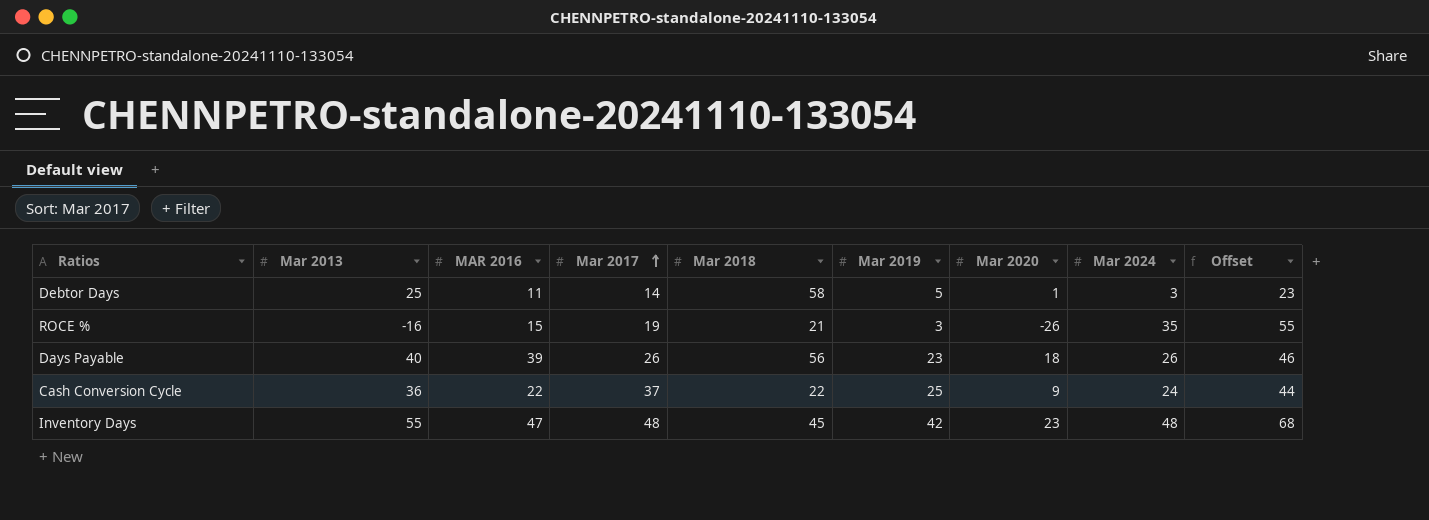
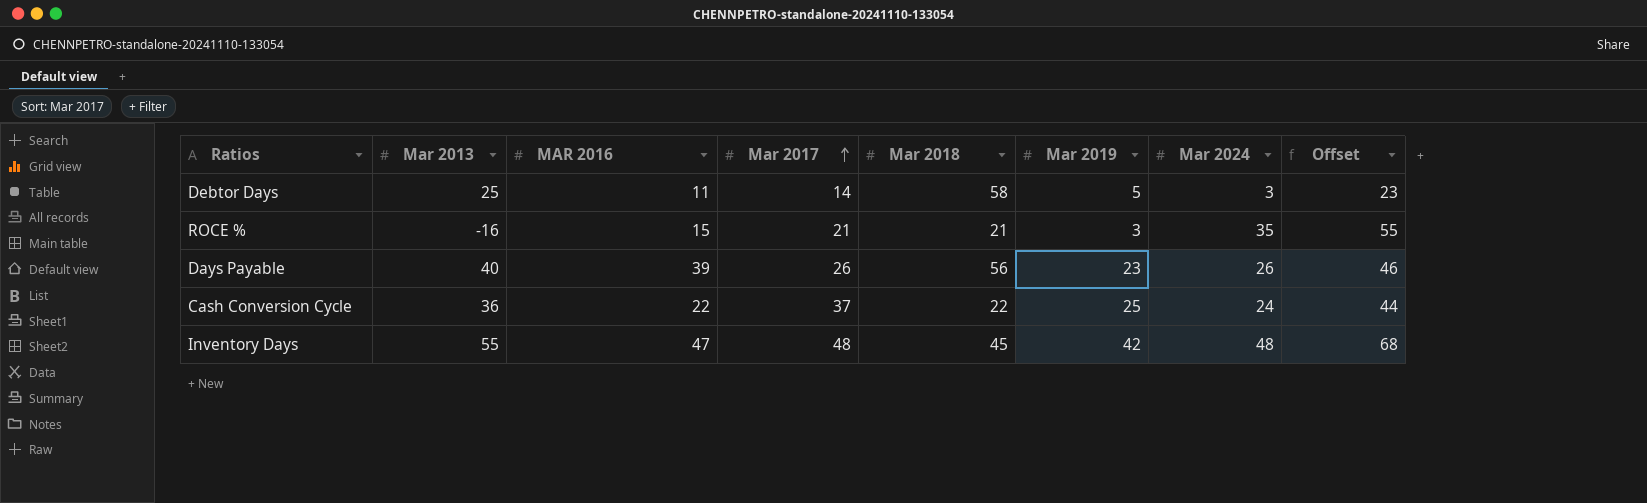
column Mar 2020 | position: 7 -> none
ROCE % | Mar 2017: 19 -> 21

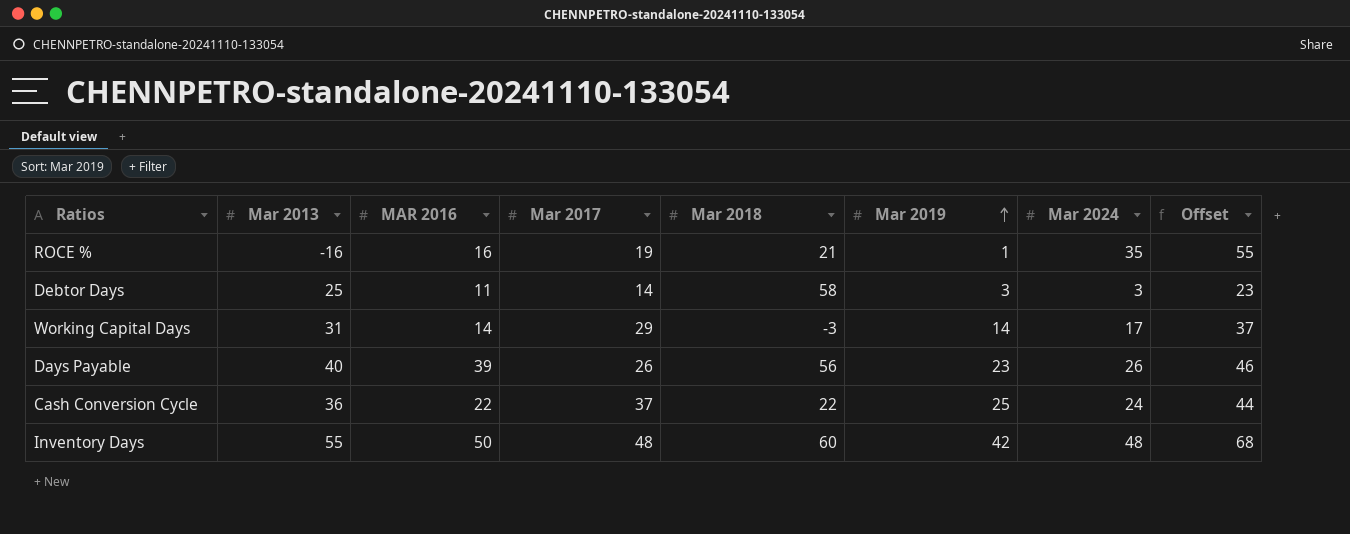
row order: Mar 2017 ascending -> Mar 2019 ascending
ROCE % | MAR 2016: 15 -> 16
ROCE % | Mar 2017: 21 -> 19
ROCE % | Mar 2019: 3 -> 1
Debtor Days | Mar 2019: 5 -> 3
row Working Capital Days: none -> 31 | 14 | 29 | -3 | 14 | 17 | 37
Inventory Days | MAR 2016: 47 -> 50
Inventory Days | Mar 2018: 45 -> 60

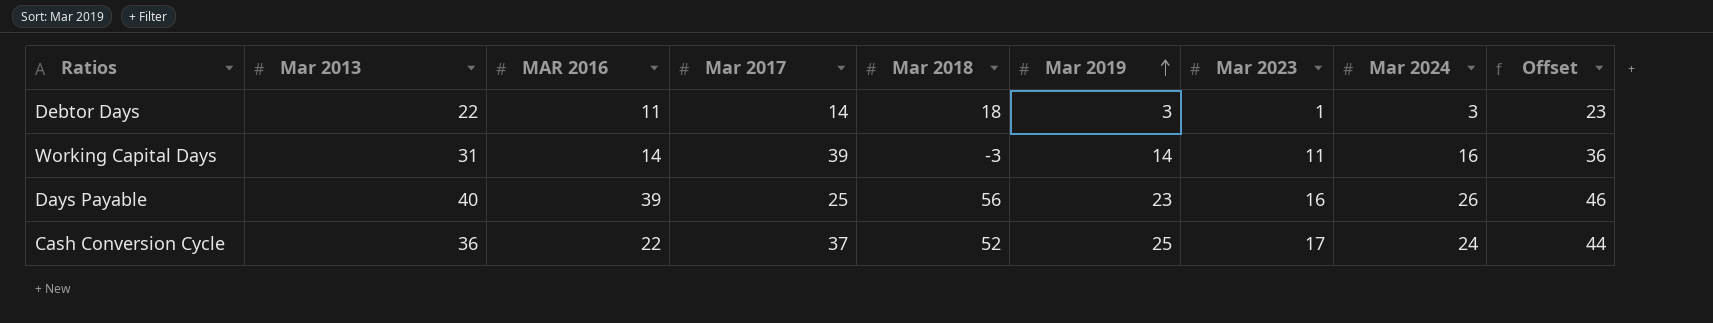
column Mar 2023 | position: none -> 7
row ROCE %: -16 | 16 | 19 | 21 | 1 | 35 | 55 -> none
row Inventory Days: 55 | 50 | 48 | 60 | 42 | 48 | 68 -> none
Debtor Days | Mar 2013: 25 -> 22
Debtor Days | Mar 2018: 58 -> 18
Working Capital Days | Mar 2017: 29 -> 39
Working Capital Days | Mar 2024: 17 -> 16
Working Capital Days | Offset: 37 -> 36
Days Payable | Mar 2017: 26 -> 25
Cash Conversion Cycle | Mar 2018: 22 -> 52

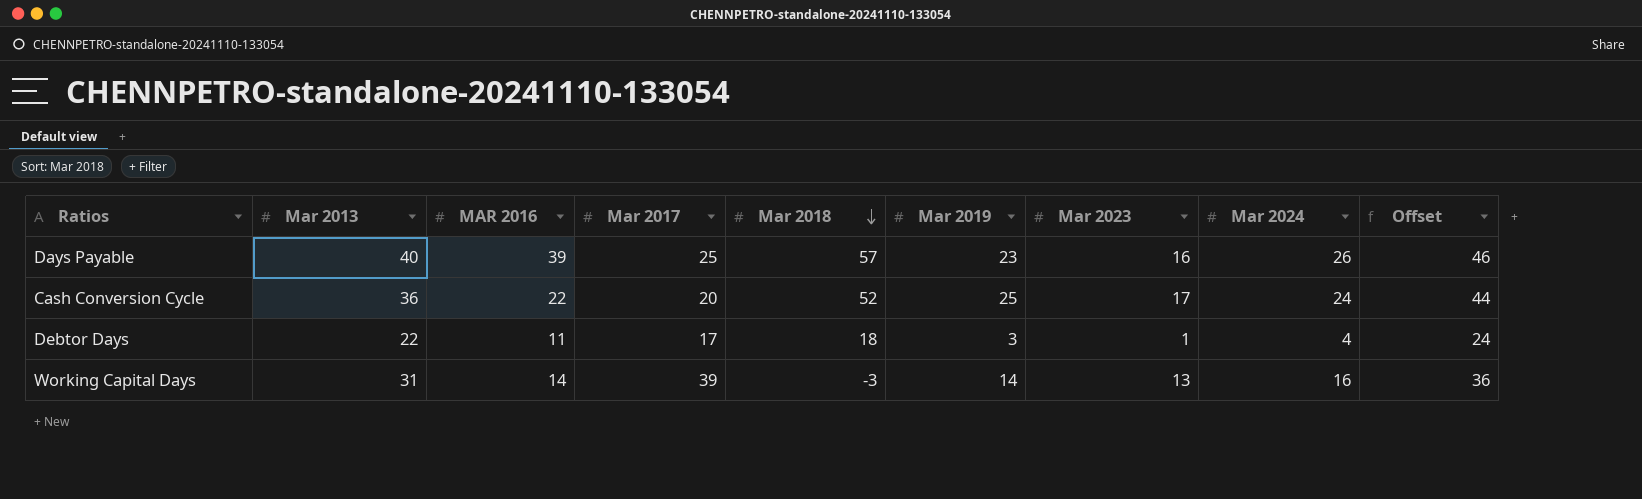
row order: Mar 2019 ascending -> Mar 2018 descending
Days Payable | Mar 2018: 56 -> 57
Cash Conversion Cycle | Mar 2017: 37 -> 20
Debtor Days | Mar 2017: 14 -> 17
Debtor Days | Mar 2024: 3 -> 4
Debtor Days | Offset: 23 -> 24
Working Capital Days | Mar 2023: 11 -> 13

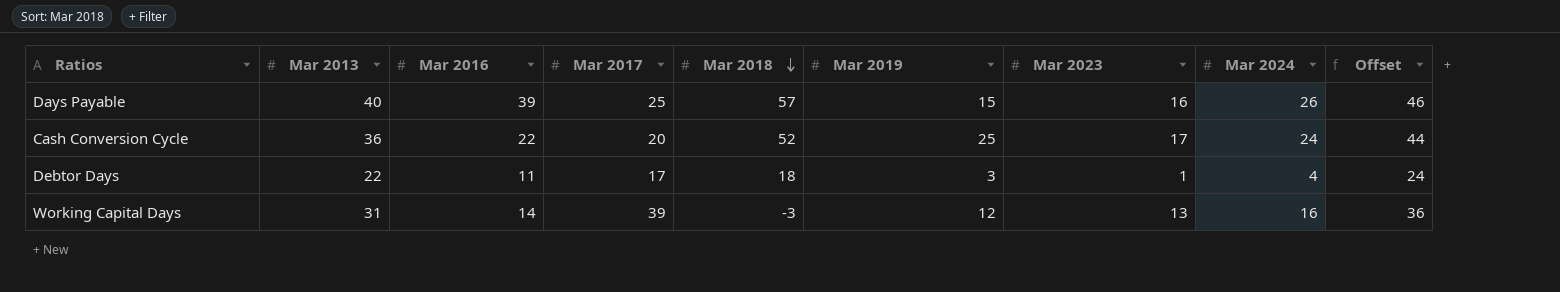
column name: MAR 2016 -> Mar 2016
Days Payable | Mar 2019: 23 -> 15
Working Capital Days | Mar 2019: 14 -> 12

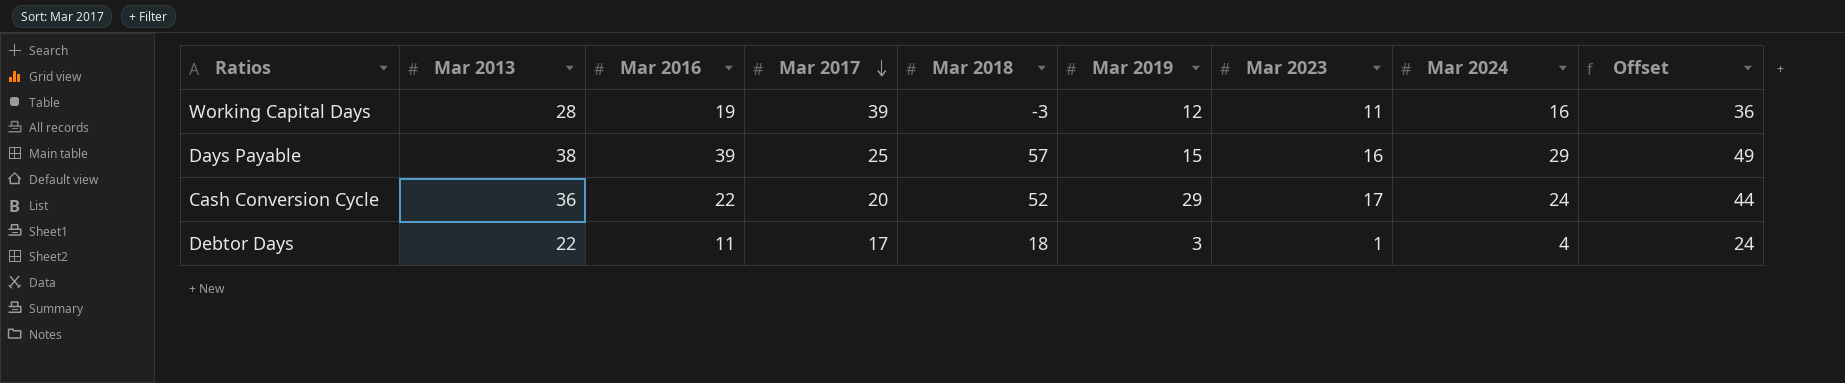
row order: Mar 2018 descending -> Mar 2017 descending
Working Capital Days | Mar 2013: 31 -> 28
Working Capital Days | Mar 2016: 14 -> 19
Working Capital Days | Mar 2023: 13 -> 11
Days Payable | Mar 2013: 40 -> 38
Days Payable | Mar 2024: 26 -> 29
Days Payable | Offset: 46 -> 49
Cash Conversion Cycle | Mar 2019: 25 -> 29

